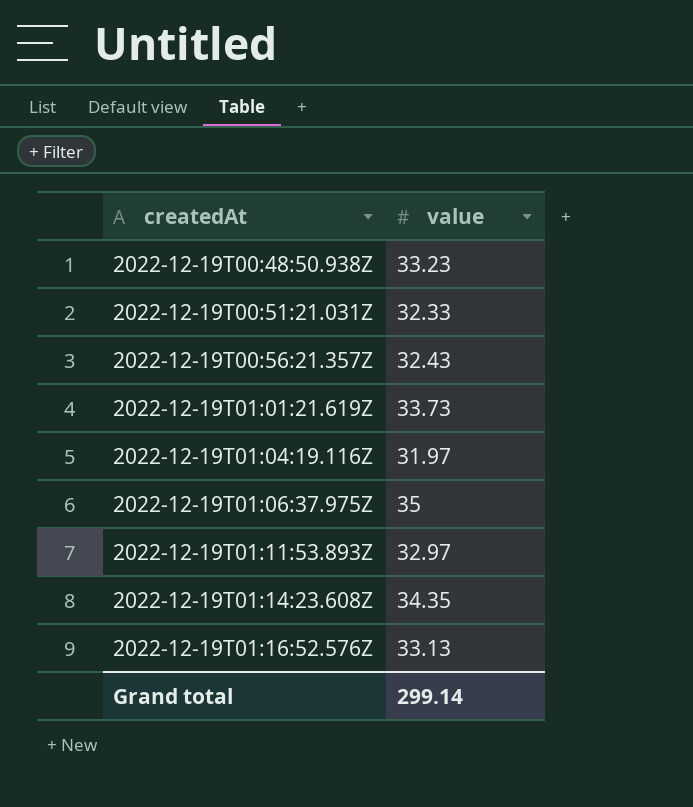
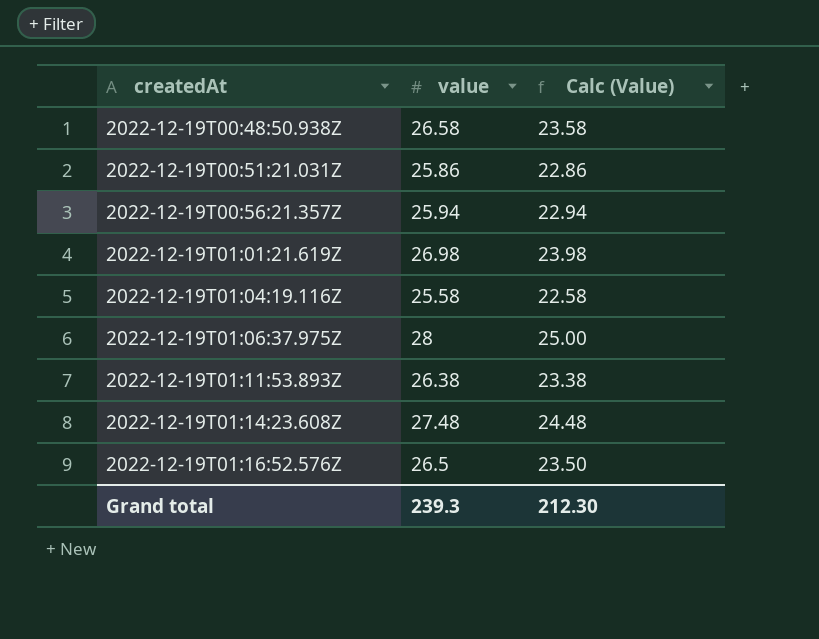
column Calc (Value) | formula: none -> [value] - 3
2022-12-19T00:48:50.938Z | value: 33.23 -> 26.58
2022-12-19T00:51:21.031Z | value: 32.33 -> 25.86
2022-12-19T00:56:21.357Z | value: 32.43 -> 25.94
2022-12-19T01:01:21.619Z | value: 33.73 -> 26.98
2022-12-19T01:04:19.116Z | value: 31.97 -> 25.58
2022-12-19T01:06:37.975Z | value: 35 -> 28
2022-12-19T01:11:53.893Z | value: 32.97 -> 26.38
2022-12-19T01:14:23.608Z | value: 34.35 -> 27.48
2022-12-19T01:16:52.576Z | value: 33.13 -> 26.5
Grand total | value: 299.14 -> 239.3

